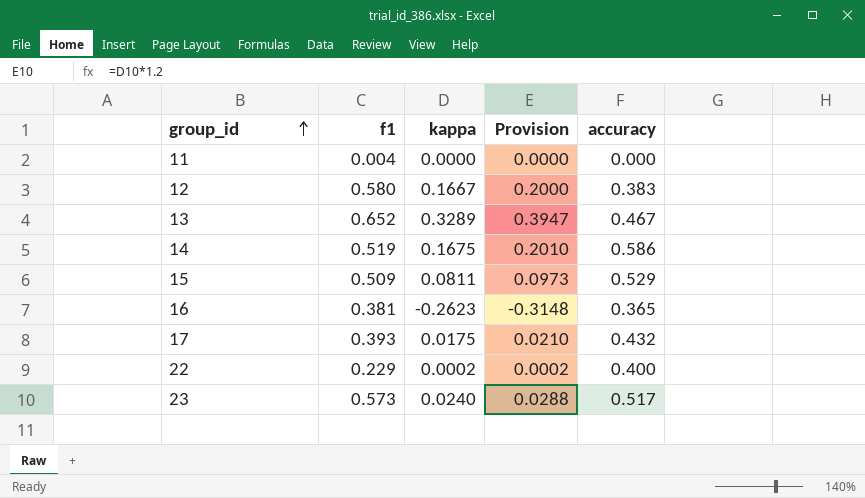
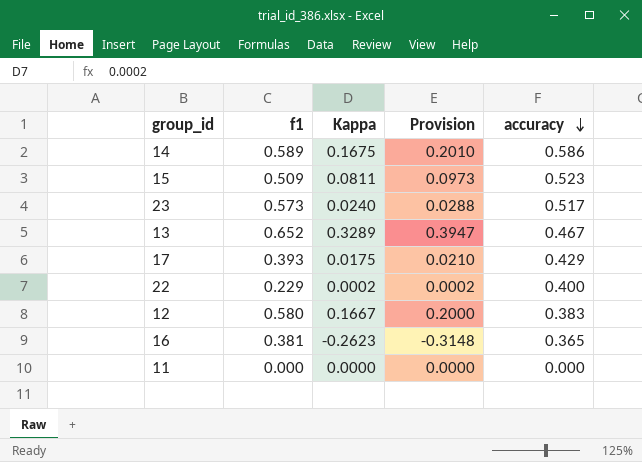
row order: group_id ascending -> accuracy descending
column name: kappa -> Kappa
14 | f1: 0.519 -> 0.589
15 | accuracy: 0.529 -> 0.523
17 | accuracy: 0.432 -> 0.429
11 | f1: 0.004 -> 0.000

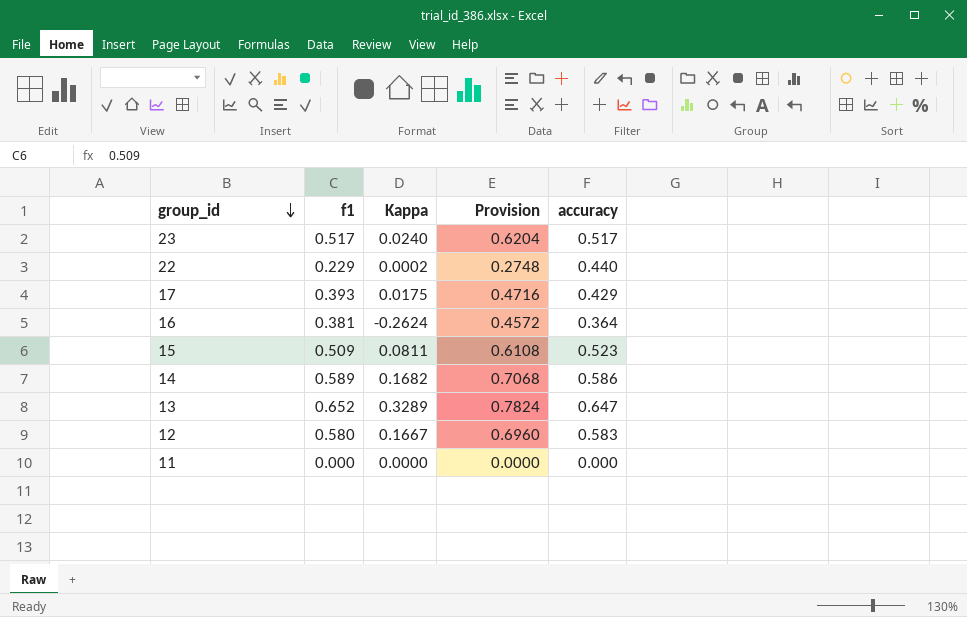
row order: accuracy descending -> group_id descending
column Provision | formula: [Kappa] * 1.2 -> [f1] * 1.2
23 | f1: 0.573 -> 0.517
22 | accuracy: 0.400 -> 0.440
16 | Kappa: -0.2623 -> -0.2624
16 | accuracy: 0.365 -> 0.364
14 | Kappa: 0.1675 -> 0.1682
13 | accuracy: 0.467 -> 0.647
12 | accuracy: 0.383 -> 0.583

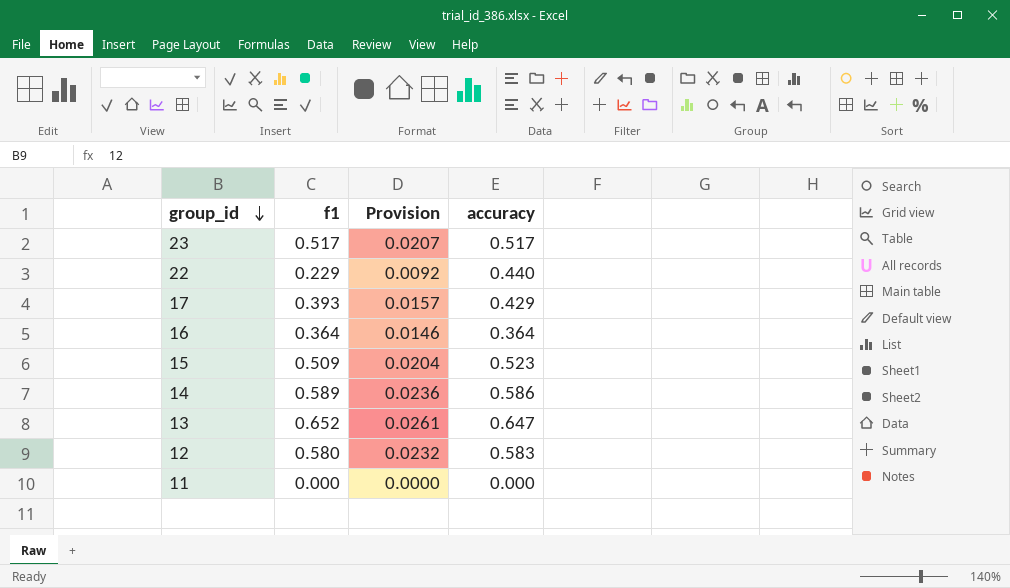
column Kappa | position: 3 -> none
column Provision | formula: [f1] * 1.2 -> [f1] * 0.04
16 | f1: 0.381 -> 0.364

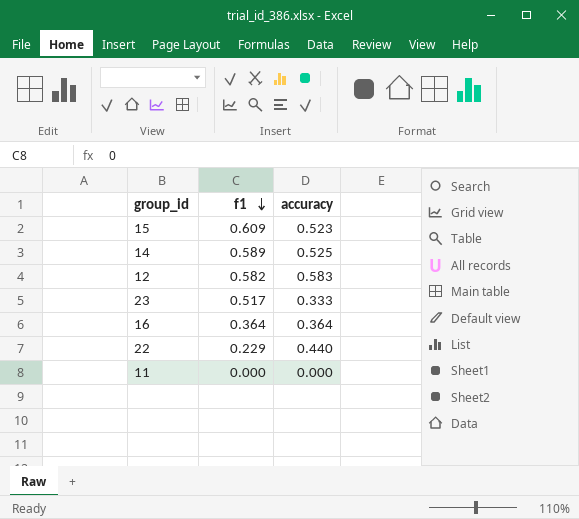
row order: group_id descending -> f1 descending
column Provision | formula: [f1] * 0.04 -> none
row 17: 0.393 | 0.0157 | 0.429 -> none
row 13: 0.652 | 0.0261 | 0.647 -> none
15 | f1: 0.509 -> 0.609
14 | accuracy: 0.586 -> 0.525
12 | f1: 0.580 -> 0.582
23 | accuracy: 0.517 -> 0.333

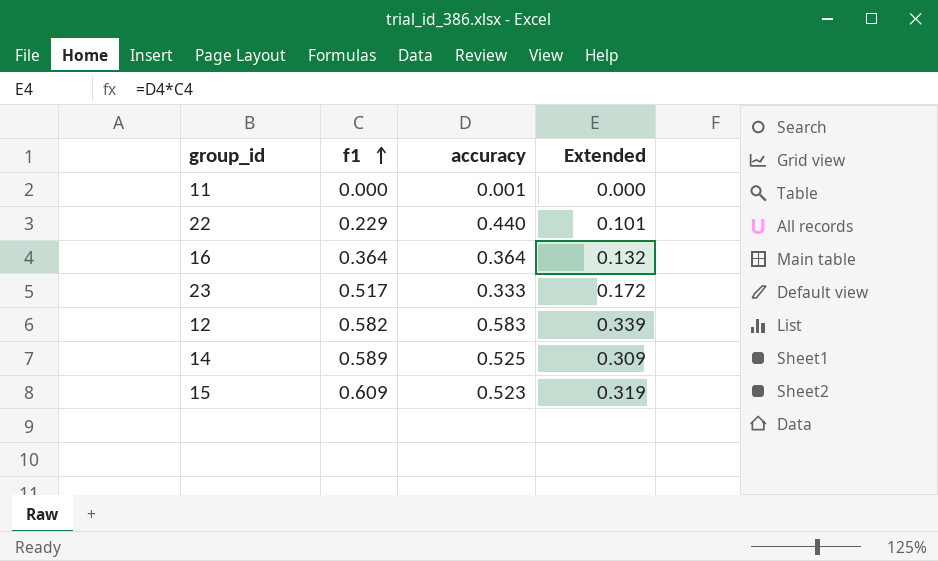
row order: f1 descending -> f1 ascending
column Extended | formula: none -> [f1] * [accuracy]
11 | accuracy: 0.000 -> 0.001

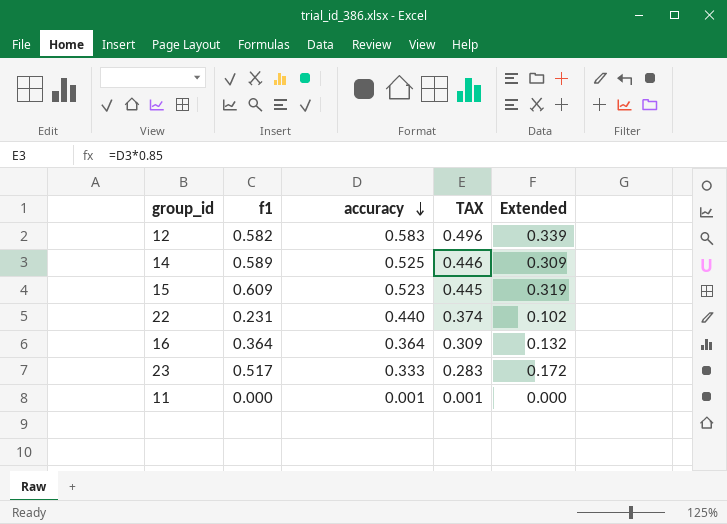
row order: f1 ascending -> accuracy descending
column TAX | formula: none -> [accuracy] * 0.85
22 | f1: 0.229 -> 0.231
22 | Extended: 0.101 -> 0.102

